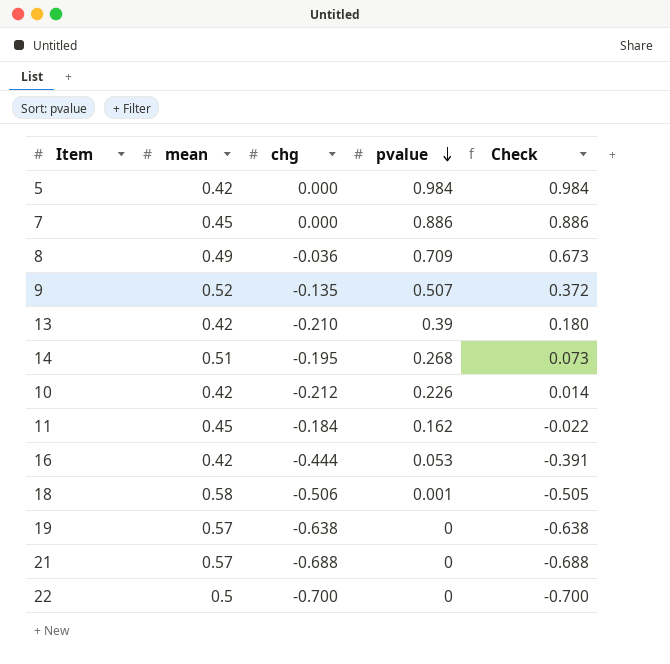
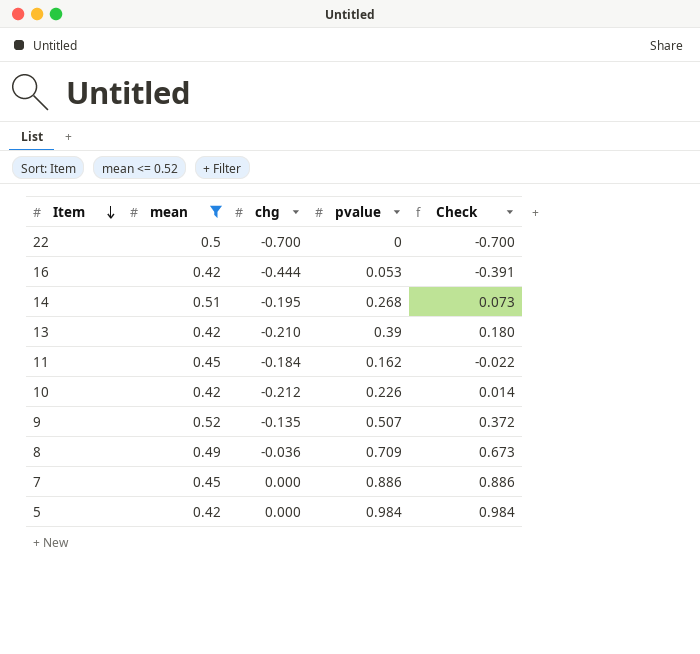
filter: none -> mean <= 0.52
row order: pvalue descending -> Item descending

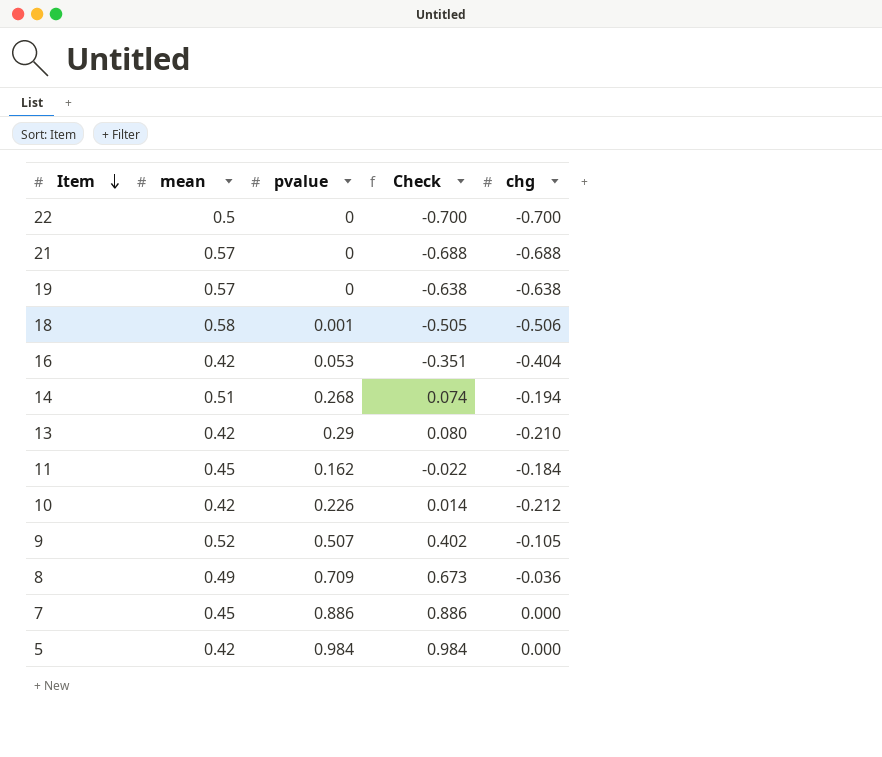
filter: mean <= 0.52 -> none
column chg | position: 3 -> 5
16 | Check: -0.391 -> -0.351
16 | chg: -0.444 -> -0.404
14 | Check: 0.073 -> 0.074
14 | chg: -0.195 -> -0.194
13 | pvalue: 0.39 -> 0.29
13 | Check: 0.180 -> 0.080
9 | Check: 0.372 -> 0.402
9 | chg: -0.135 -> -0.105

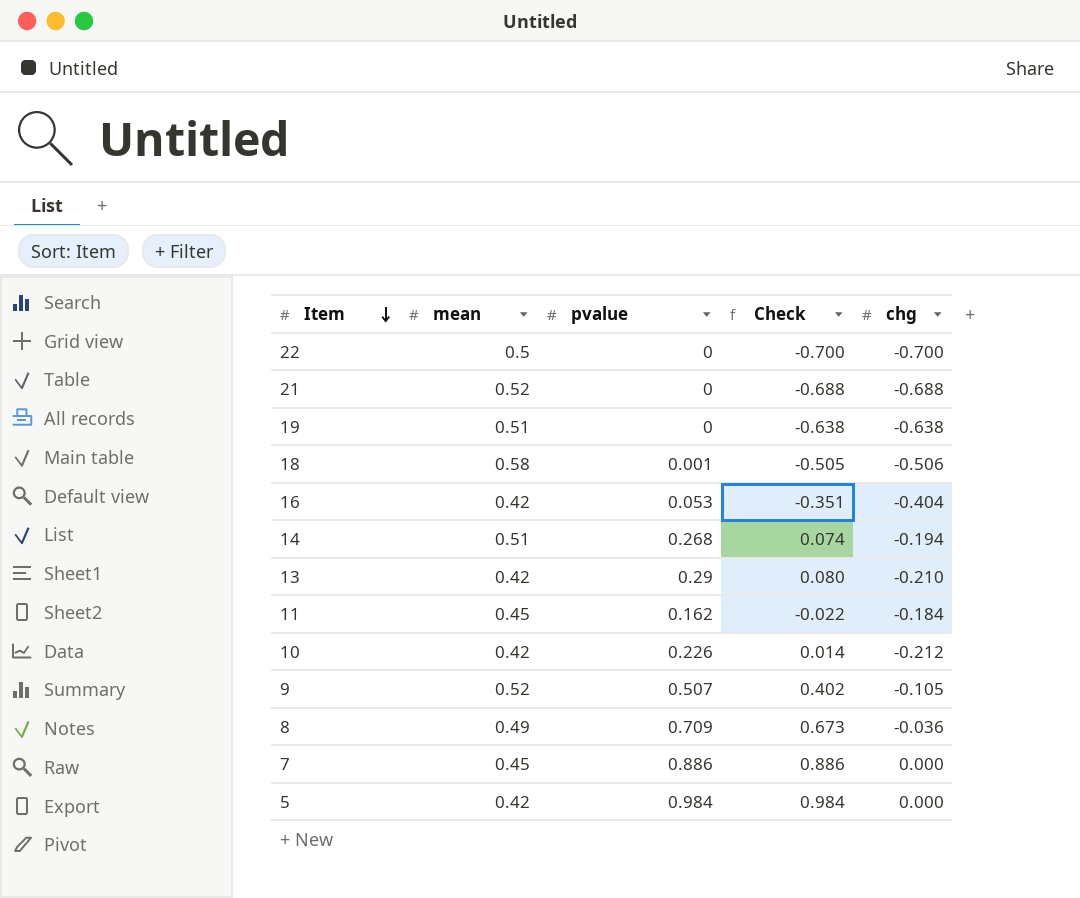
21 | mean: 0.57 -> 0.52
19 | mean: 0.57 -> 0.51

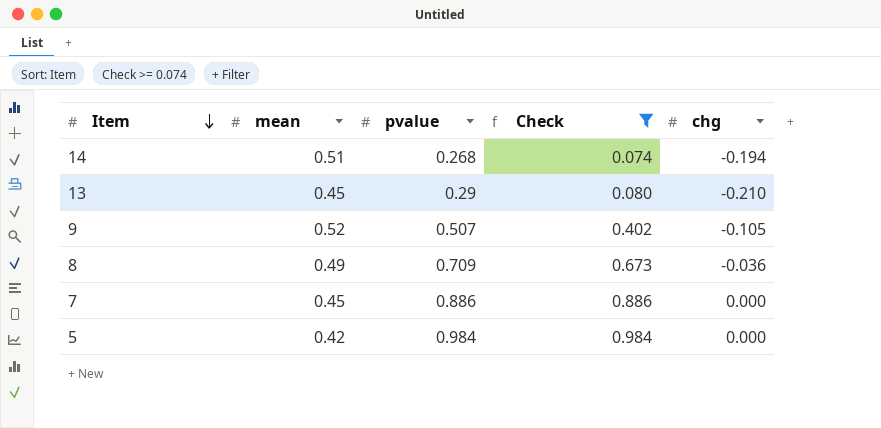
filter: none -> Check >= 0.074
13 | mean: 0.42 -> 0.45

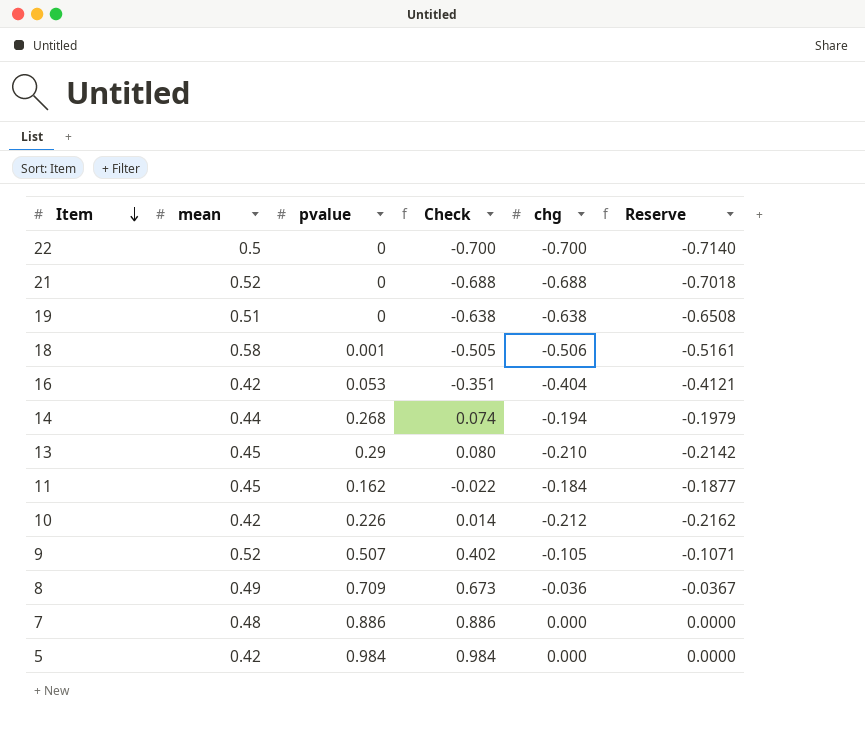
filter: Check >= 0.074 -> none
column Reserve | formula: none -> [chg] * 1.02
14 | mean: 0.51 -> 0.44
7 | mean: 0.45 -> 0.48

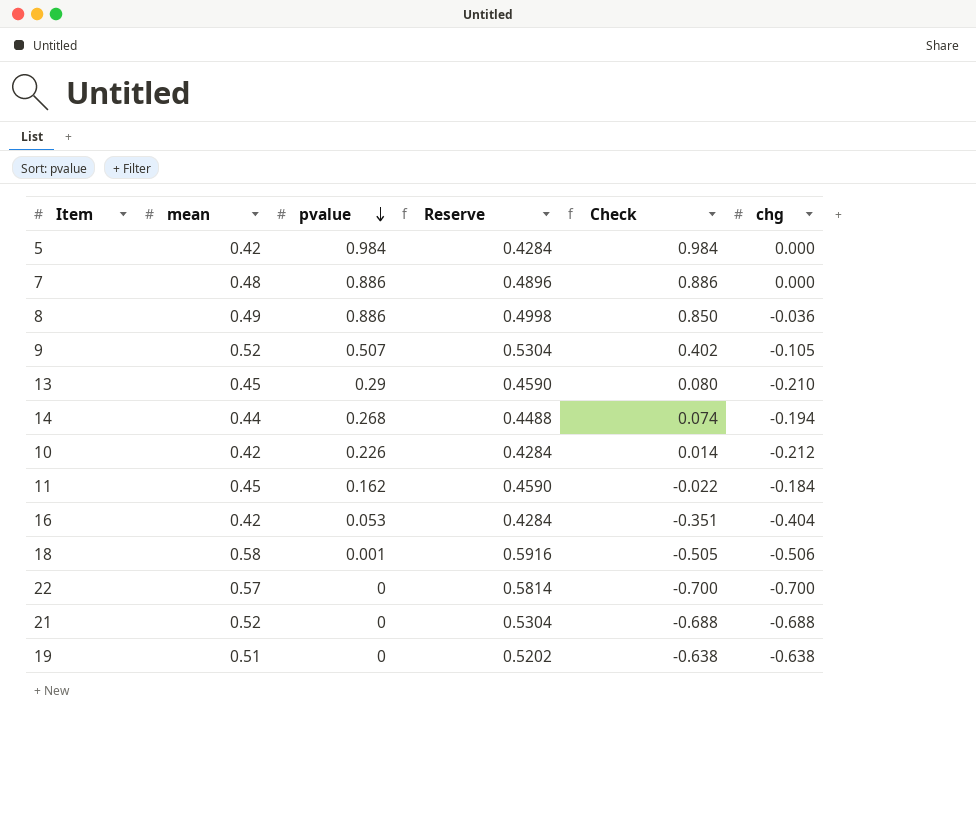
row order: Item descending -> pvalue descending
column Reserve | formula: [chg] * 1.02 -> [mean] * 1.02
column Reserve | position: 6 -> 4
8 | pvalue: 0.709 -> 0.886
8 | Check: 0.673 -> 0.850
22 | mean: 0.5 -> 0.57

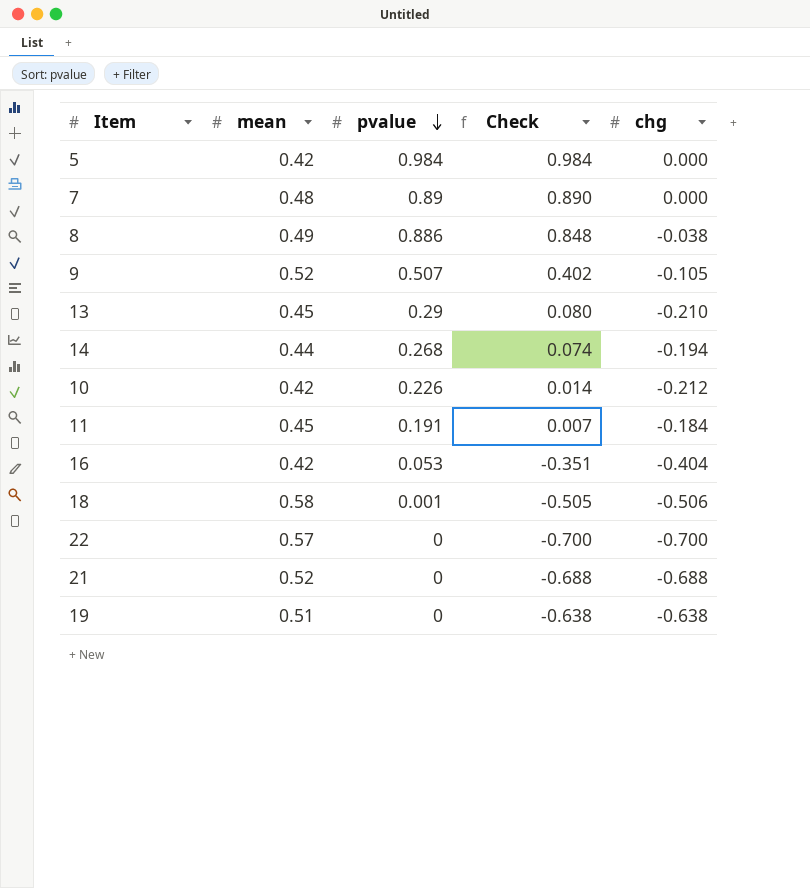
column Reserve | formula: [mean] * 1.02 -> none
7 | pvalue: 0.886 -> 0.89
7 | Check: 0.886 -> 0.890
8 | Check: 0.850 -> 0.848
8 | chg: -0.036 -> -0.038
11 | pvalue: 0.162 -> 0.191
11 | Check: -0.022 -> 0.007

